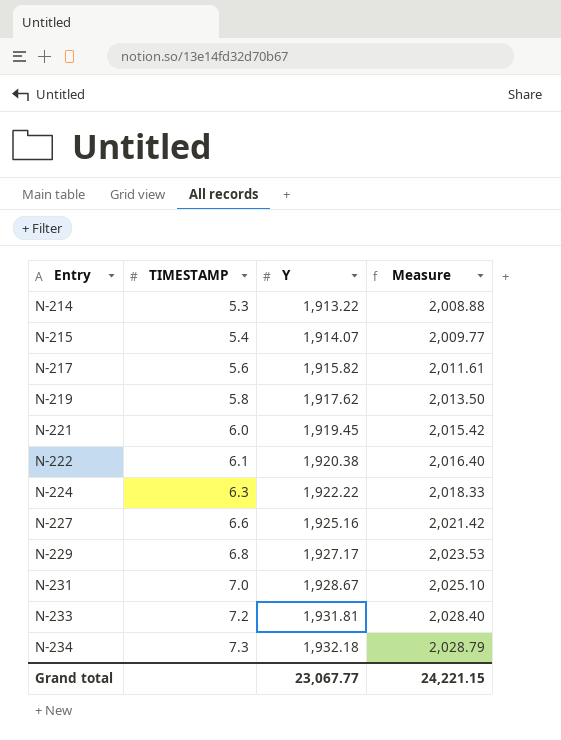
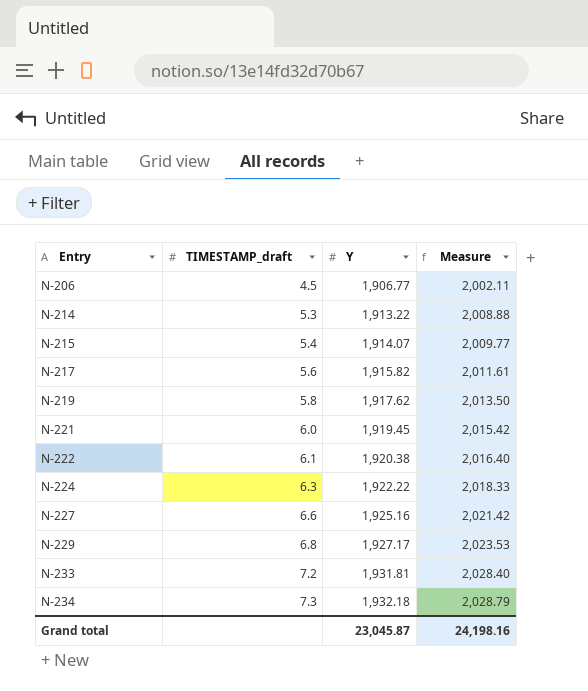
column name: TIMESTAMP -> TIMESTAMP_draft
row N-231: 7.0 | 1,928.67 | 2,025.10 -> none
row N-206: none -> 4.5 | 1,906.77 | 2,002.11
Grand total | Y: 23,067.77 -> 23,045.87
Grand total | Measure: 24,221.15 -> 24,198.16

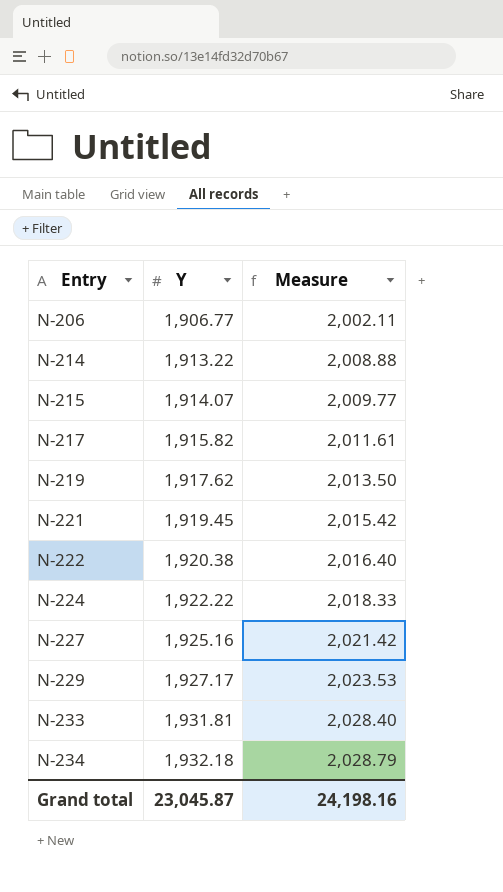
column TIMESTAMP_draft | position: 2 -> none

